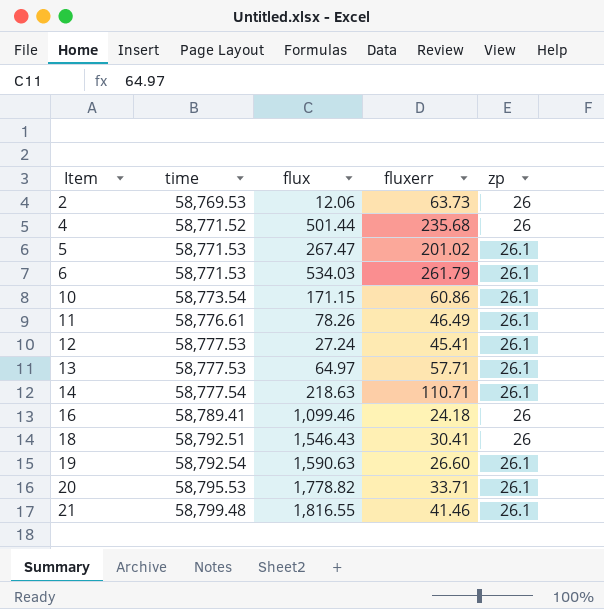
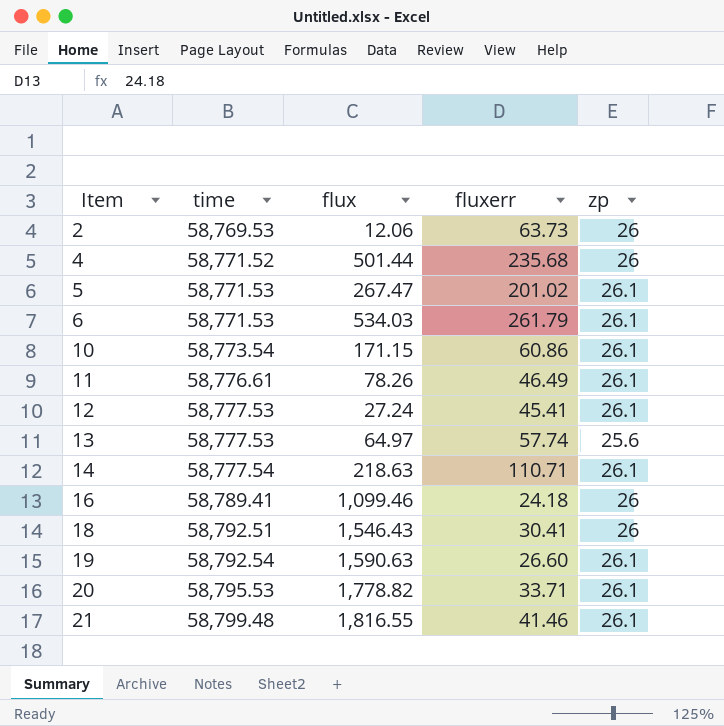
13 | fluxerr: 57.71 -> 57.74
13 | zp: 26.1 -> 25.6

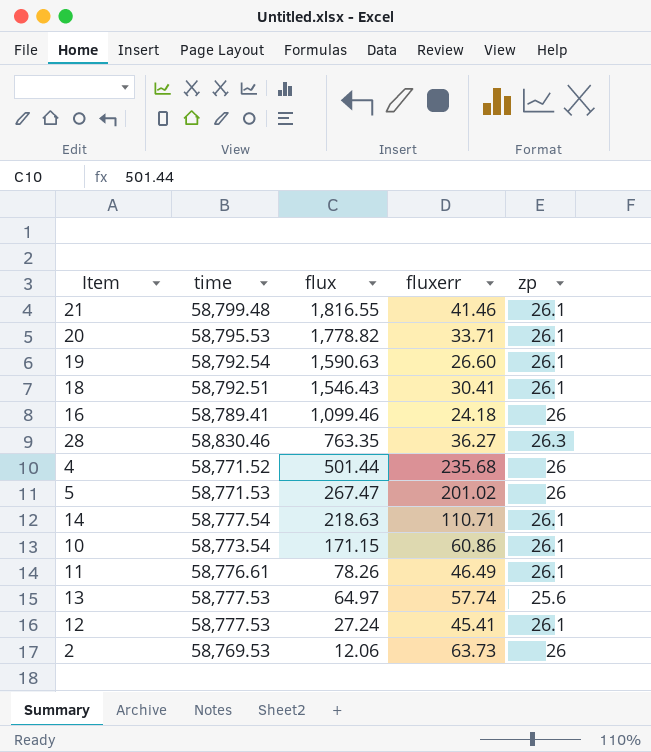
row order: Item ascending -> flux descending
row 6: 58,771.53 | 534.03 | 261.79 | 26.1 -> none
18 | zp: 26 -> 26.1
row 28: none -> 58,830.46 | 763.35 | 36.27 | 26.3
5 | zp: 26.1 -> 26

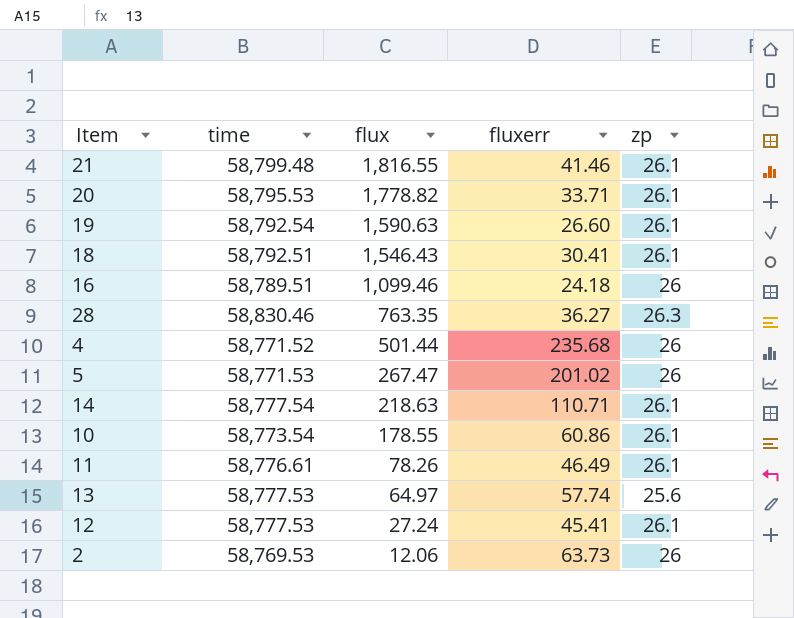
16 | time: 58,789.41 -> 58,789.51
10 | flux: 171.15 -> 178.55

